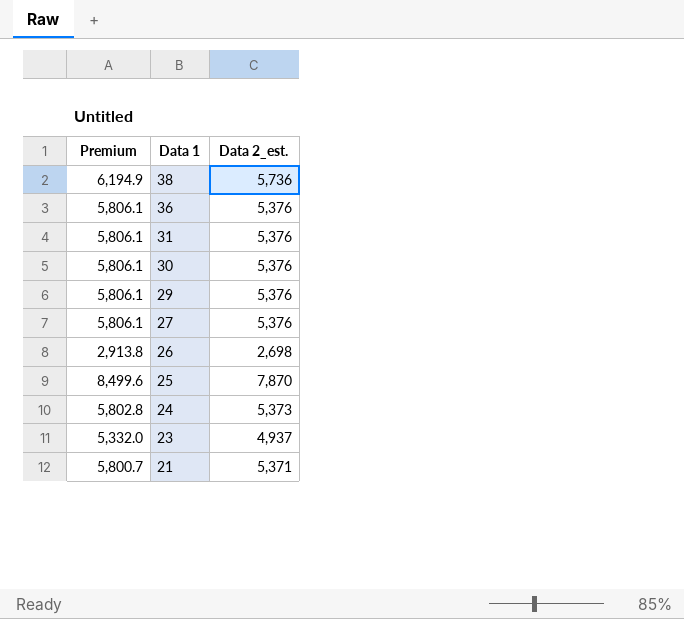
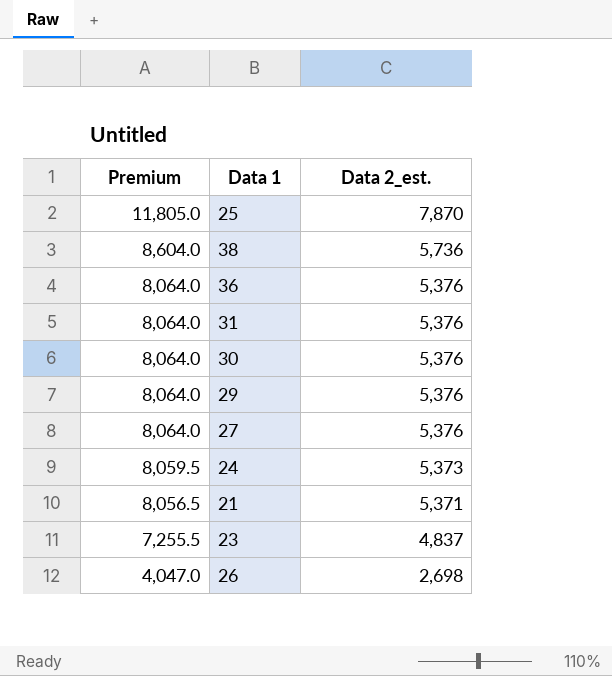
row order: Data 1 descending -> Premium descending
column Premium | formula: [Data 2_est.] * 1.08 -> [Data 2_est.] * 1.5
23 | Data 2_est.: 4,937 -> 4,837

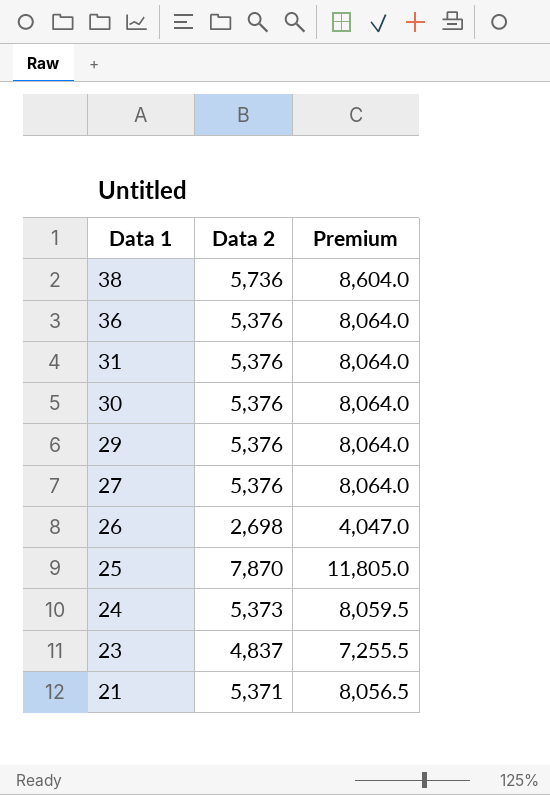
row order: Premium descending -> Data 1 descending
column name: Data 2_est. -> Data 2
column Premium | position: 1 -> 3

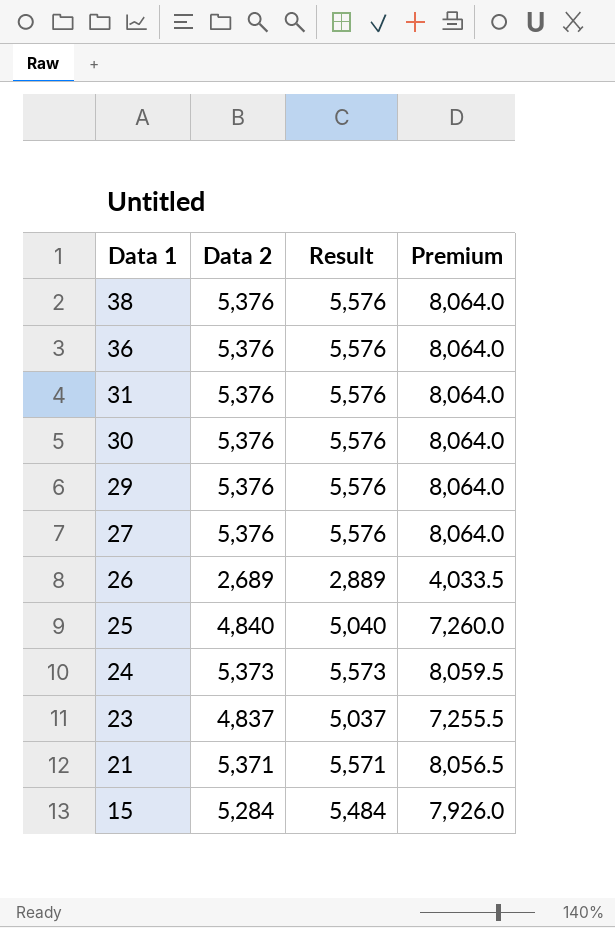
column Result | formula: none -> [Data 2] + 200
38 | Data 2: 5,736 -> 5,376
38 | Premium: 8,604.0 -> 8,064.0
26 | Data 2: 2,698 -> 2,689
26 | Premium: 4,047.0 -> 4,033.5
25 | Data 2: 7,870 -> 4,840
25 | Premium: 11,805.0 -> 7,260.0
row 15: none -> 5,284 | 5,484 | 7,926.0

